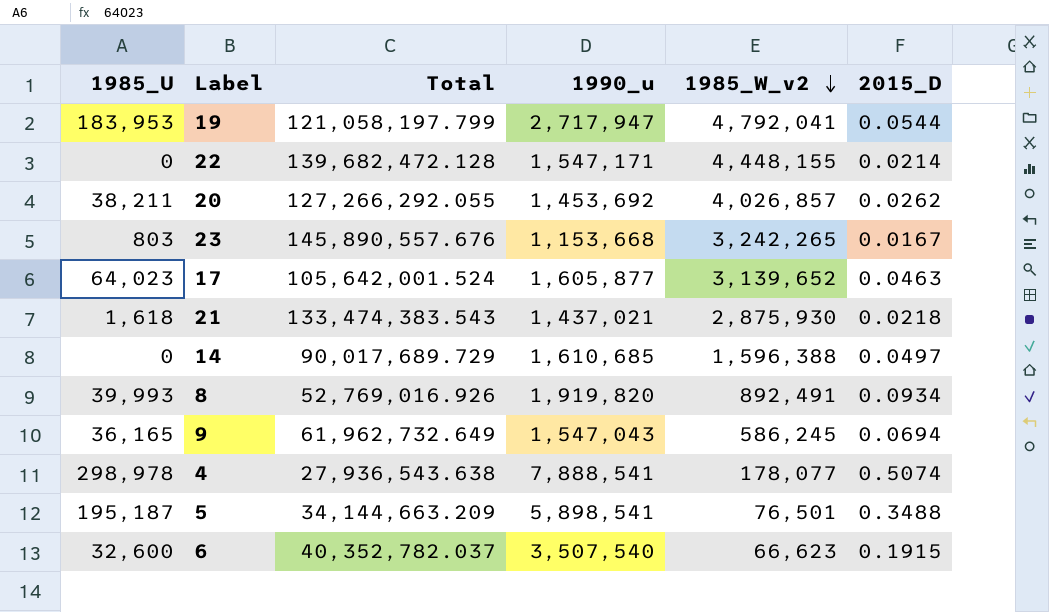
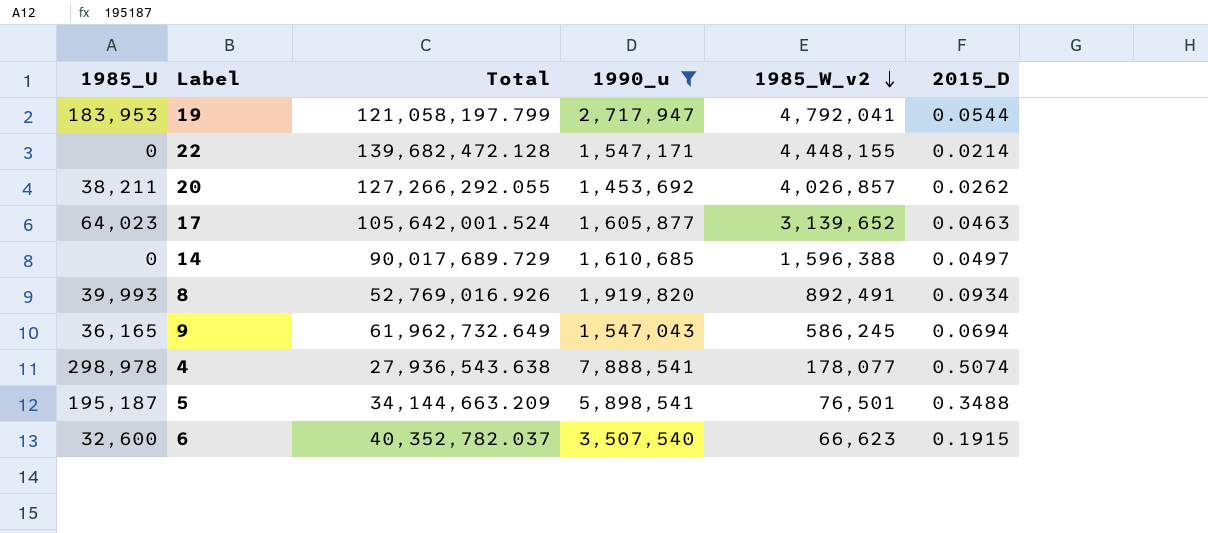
filter: none -> 1990_u >= 1,453,692

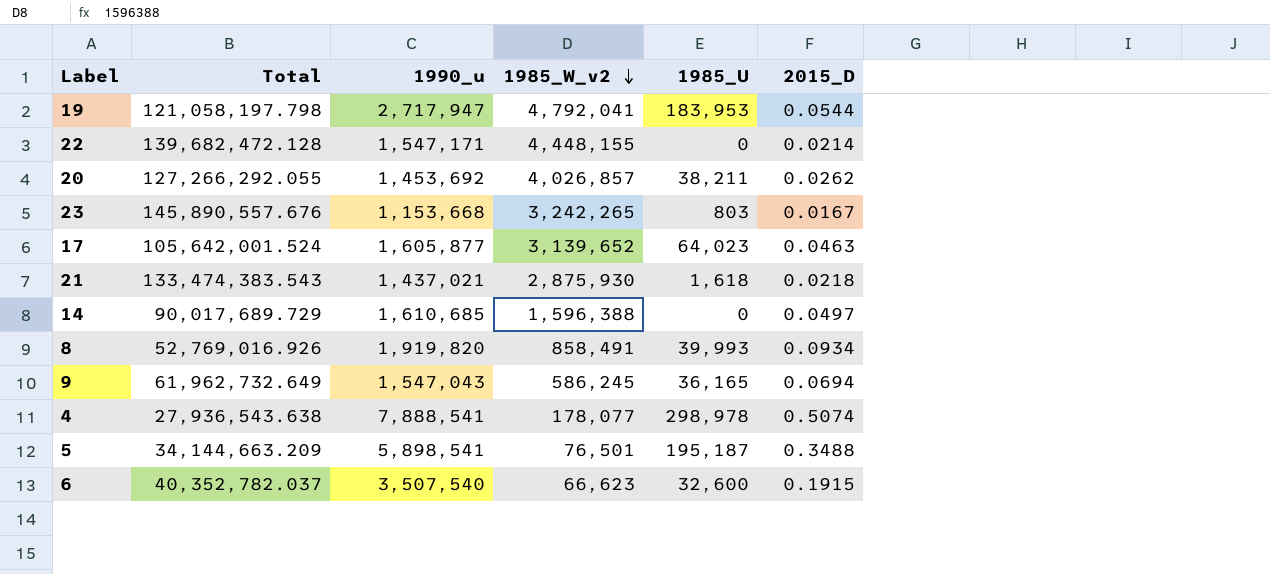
filter: 1990_u >= 1,453,692 -> none
column 1985_U | position: 1 -> 5
19 | Total: 121,058,197.799 -> 121,058,197.798
8 | 1985_W_v2: 892,491 -> 858,491

